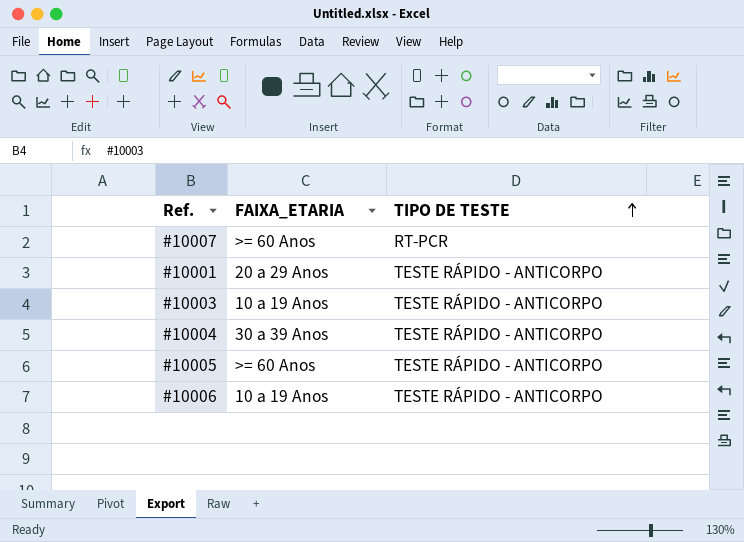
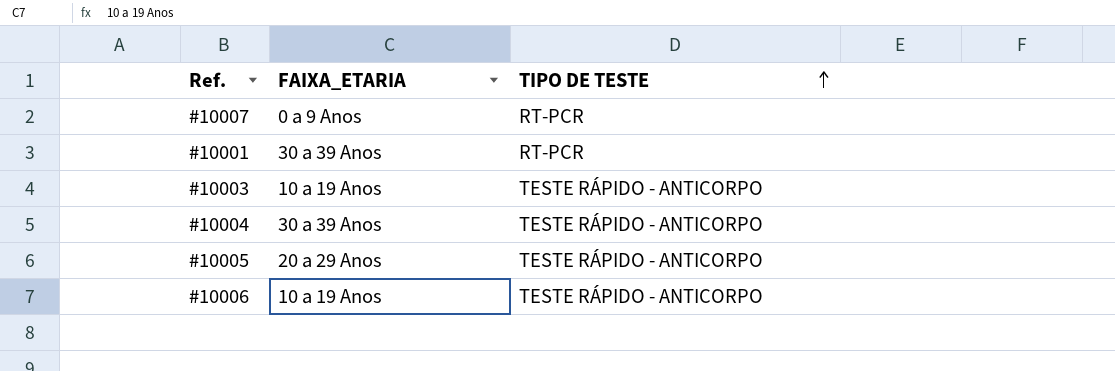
#10007 | FAIXA_ETARIA: >= 60 Anos -> 0 a 9 Anos
#10001 | FAIXA_ETARIA: 20 a 29 Anos -> 30 a 39 Anos
#10001 | TIPO DE TESTE: TESTE RÁPIDO - ANTICORPO -> RT-PCR
#10005 | FAIXA_ETARIA: >= 60 Anos -> 20 a 29 Anos

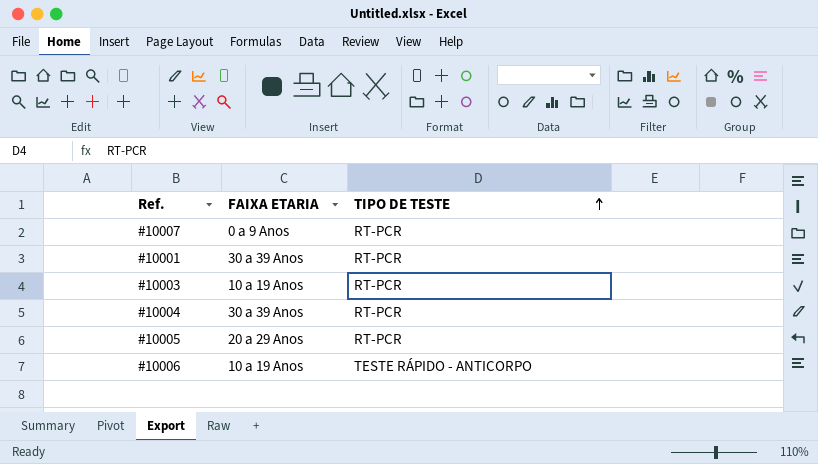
column name: FAIXA_ETARIA -> FAIXA ETARIA
#10003 | TIPO DE TESTE: TESTE RÁPIDO - ANTICORPO -> RT-PCR
#10004 | TIPO DE TESTE: TESTE RÁPIDO - ANTICORPO -> RT-PCR
#10005 | TIPO DE TESTE: TESTE RÁPIDO - ANTICORPO -> RT-PCR

